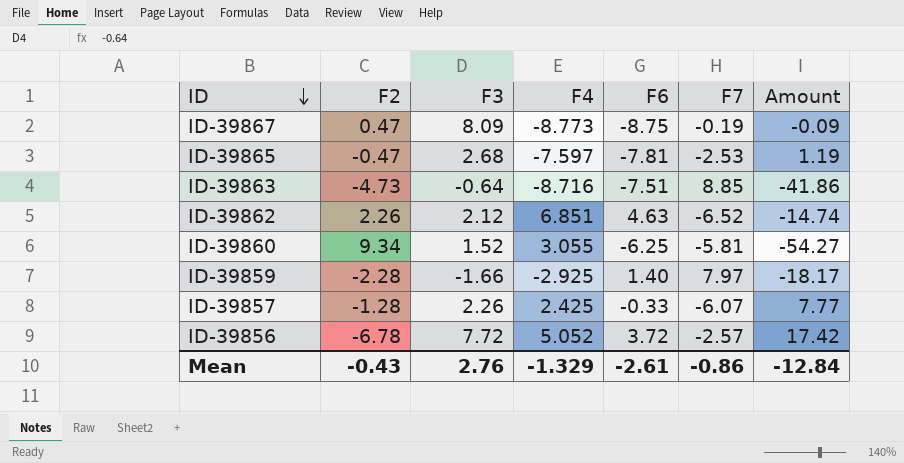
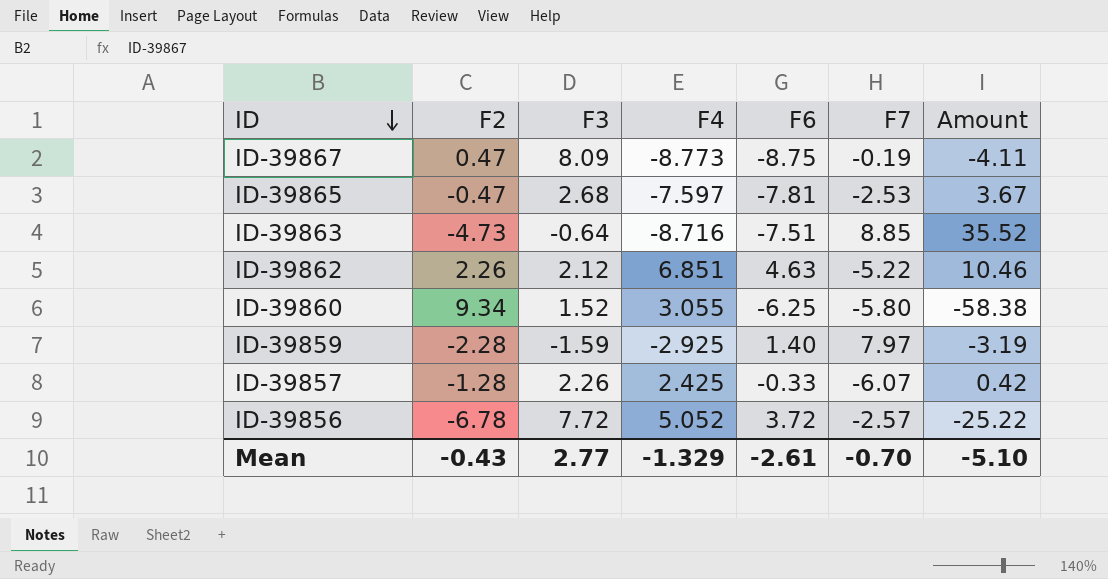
column Amount | formula: [F2] * [F7] -> [F2] * [F6]
ID-39862 | F7: -6.52 -> -5.22
ID-39860 | F7: -5.81 -> -5.80
ID-39859 | F3: -1.66 -> -1.59
Mean | F3: 2.76 -> 2.77
Mean | F7: -0.86 -> -0.70
Mean | Amount: -12.84 -> -5.10

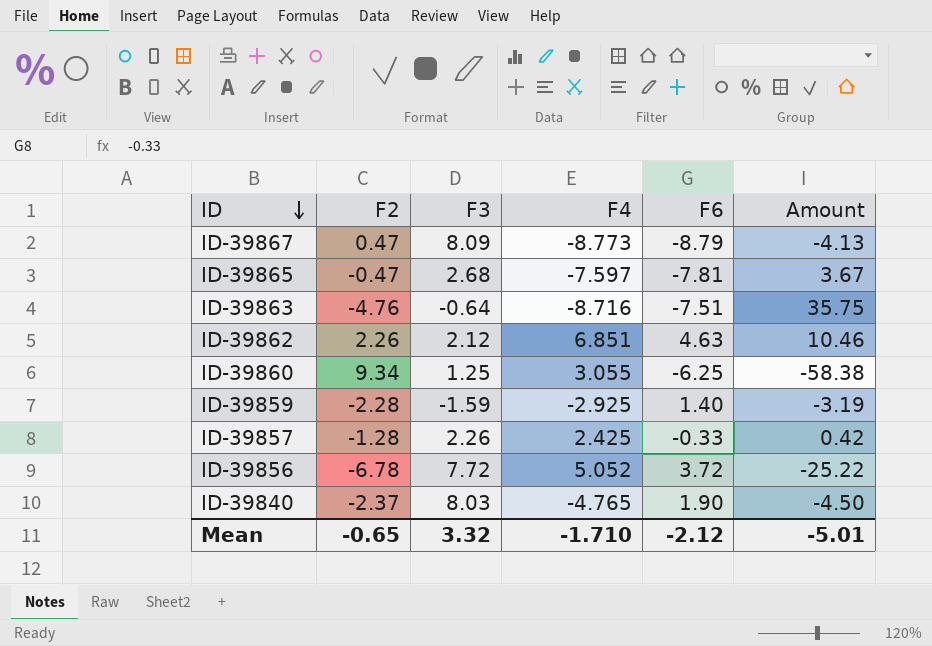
column F7 | position: 6 -> none
ID-39867 | F6: -8.75 -> -8.79
ID-39867 | Amount: -4.11 -> -4.13
ID-39863 | F2: -4.73 -> -4.76
ID-39863 | Amount: 35.52 -> 35.75
ID-39860 | F3: 1.52 -> 1.25
row ID-39840: none -> -2.37 | 8.03 | -4.765 | 1.90 | -4.50
Mean | F2: -0.43 -> -0.65
Mean | F3: 2.77 -> 3.32
Mean | F4: -1.329 -> -1.710
Mean | F6: -2.61 -> -2.12
Mean | Amount: -5.10 -> -5.01

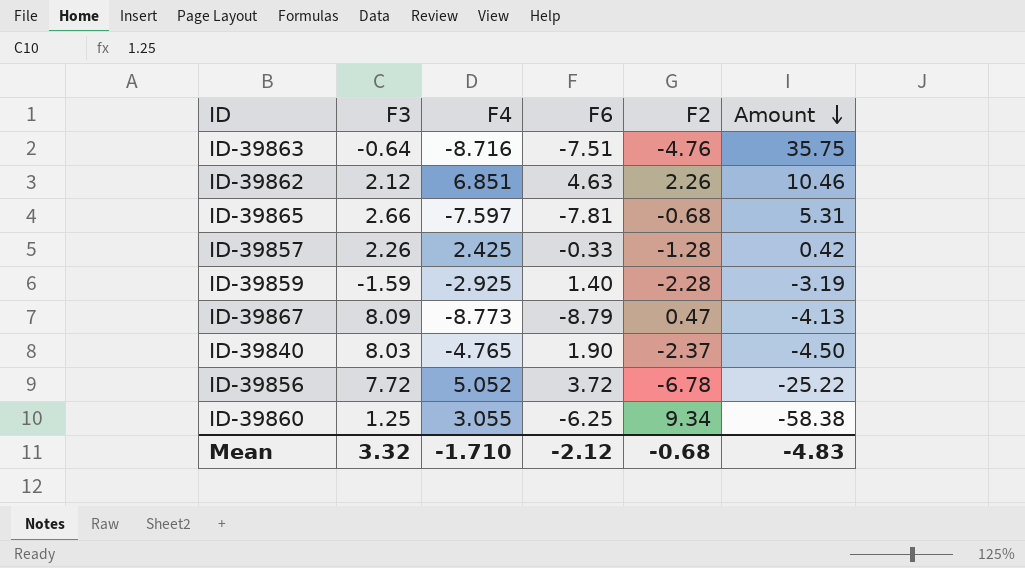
row order: ID descending -> Amount descending
column F2 | position: 2 -> 5
ID-39865 | F3: 2.68 -> 2.66
ID-39865 | F2: -0.47 -> -0.68
ID-39865 | Amount: 3.67 -> 5.31
Mean | F2: -0.65 -> -0.68
Mean | Amount: -5.01 -> -4.83

